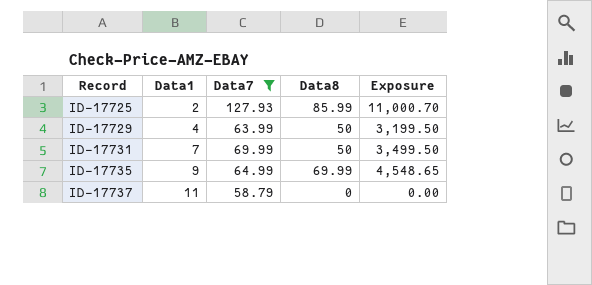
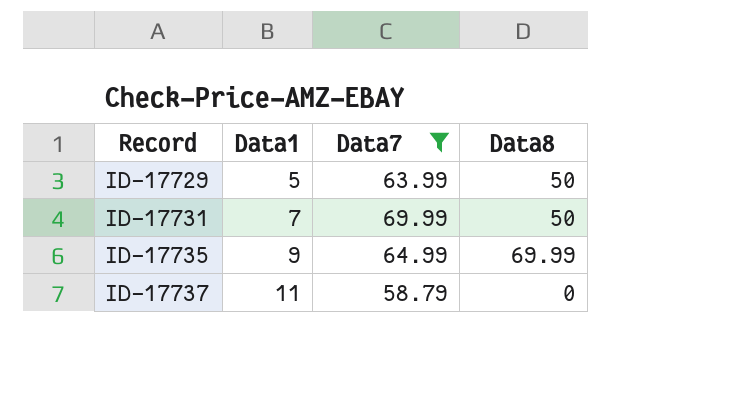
column Exposure | formula: [Data7] * [Data8] -> none
row ID-17725: 2 | 127.93 | 85.99 | 11,000.70 -> none
ID-17729 | Data1: 4 -> 5

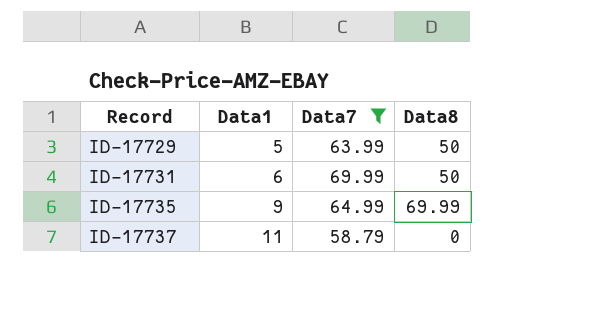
ID-17731 | Data1: 7 -> 6

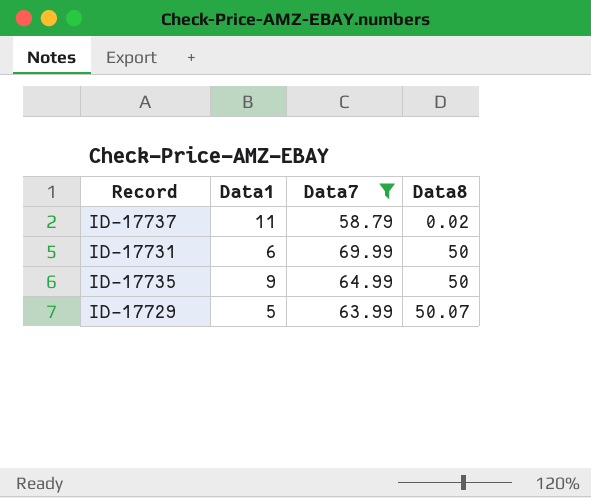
row order: Record ascending -> Data8 ascending
ID-17737 | Data8: 0 -> 0.02
ID-17735 | Data8: 69.99 -> 50
ID-17729 | Data8: 50 -> 50.07

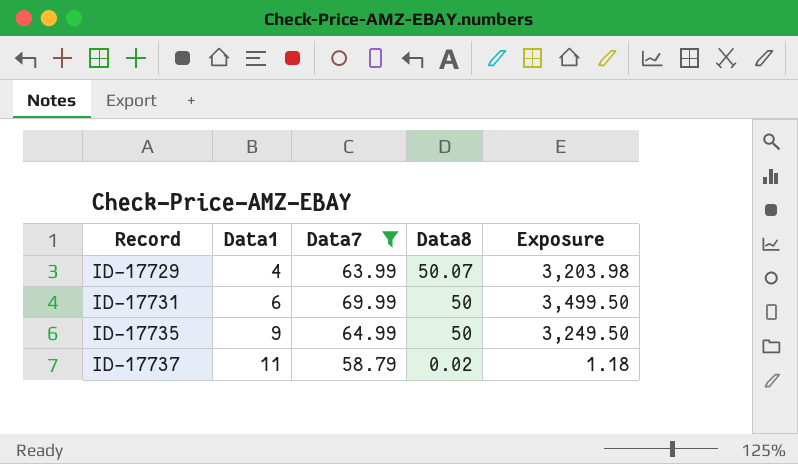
row order: Data8 ascending -> Record ascending
column Exposure | formula: none -> [Data7] * [Data8]
ID-17729 | Data1: 5 -> 4

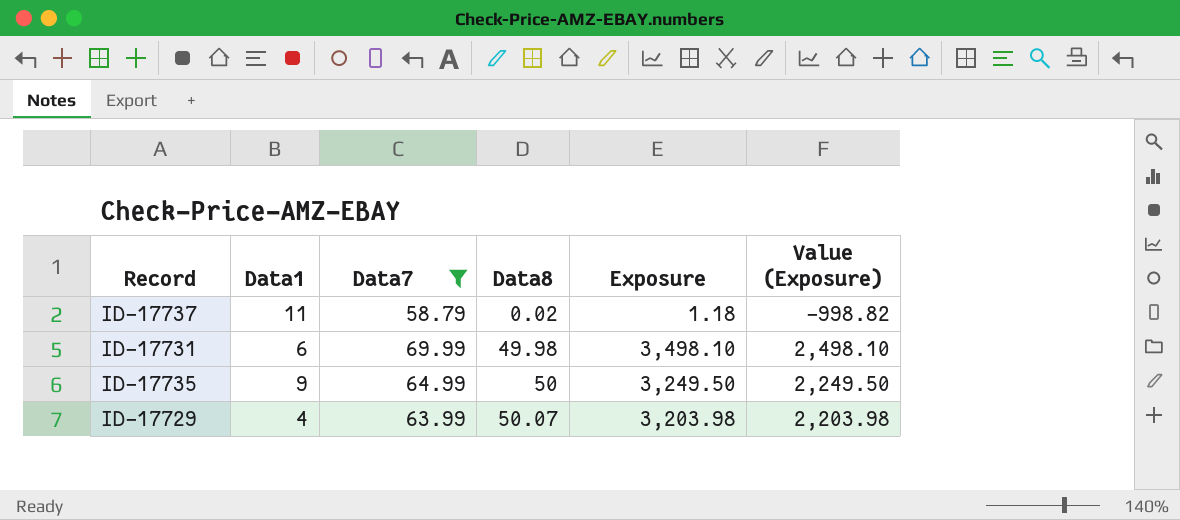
row order: Record ascending -> Data8 ascending
column Value (Exposure) | formula: none -> [Exposure] - 1000
ID-17731 | Data8: 50 -> 49.98
ID-17731 | Exposure: 3,499.50 -> 3,498.10

